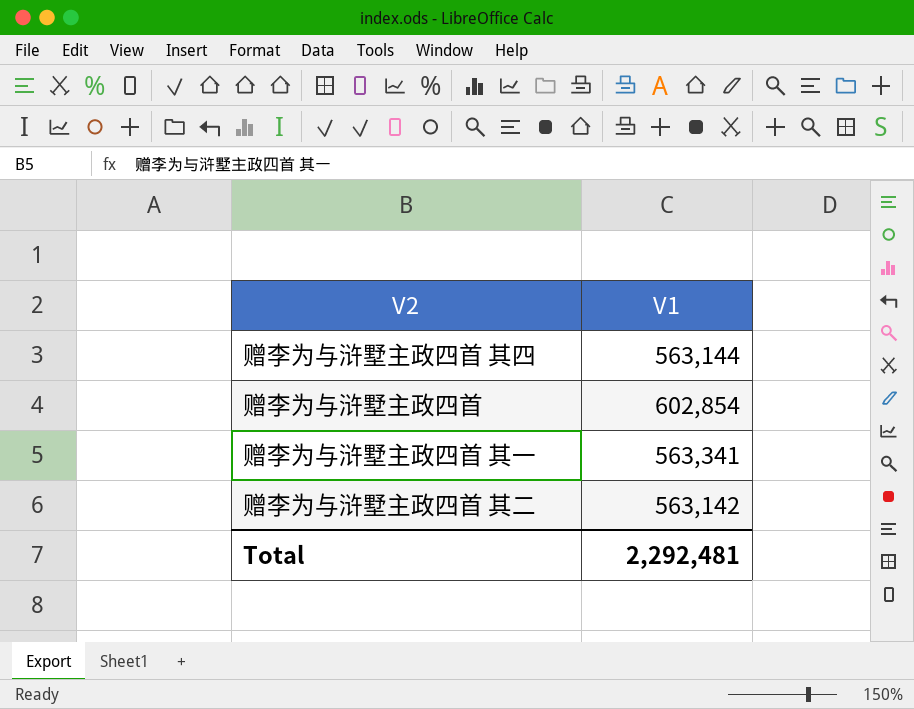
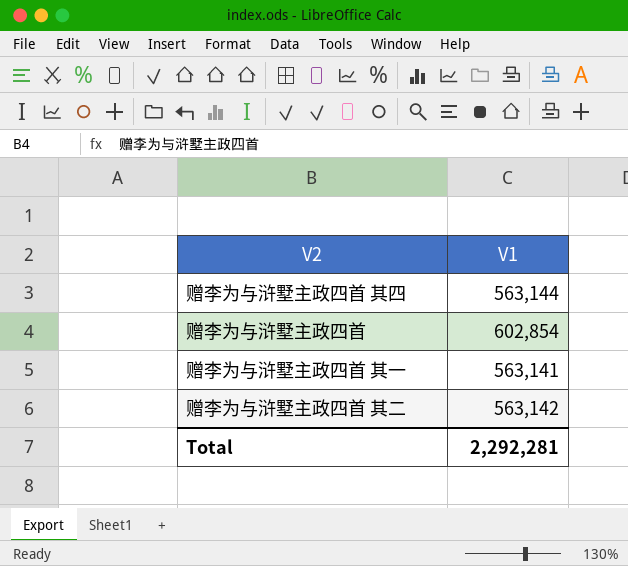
赠李为与浒墅主政四首 其一 | V1: 563,341 -> 563,141
Total | V1: 2,292,481 -> 2,292,281

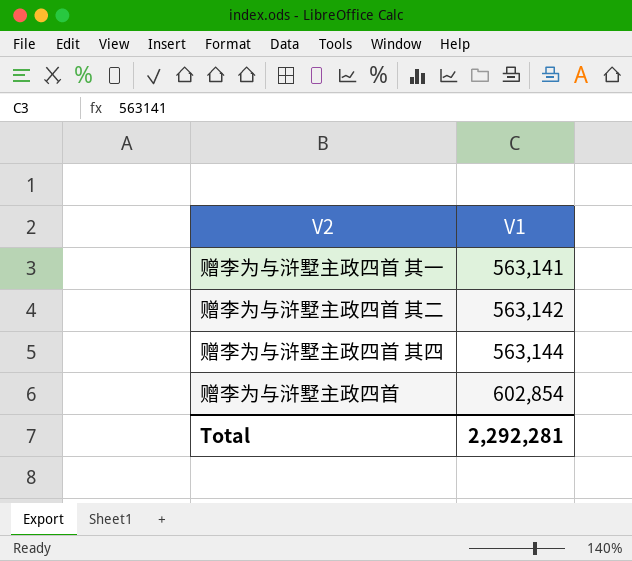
row order: none -> V1 ascending

